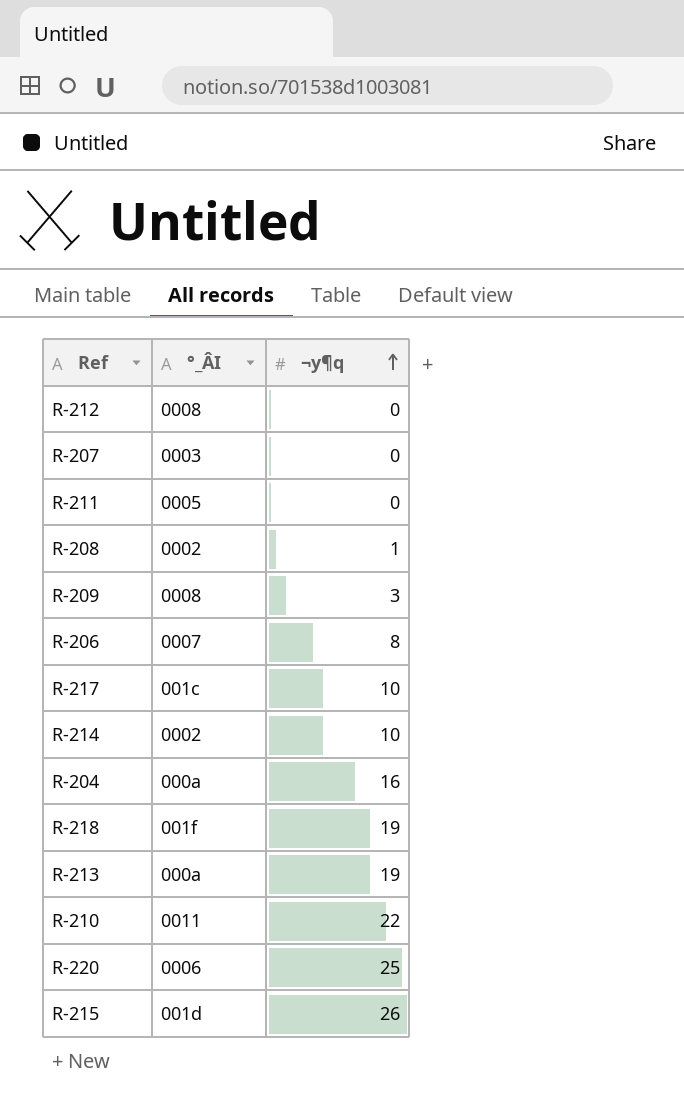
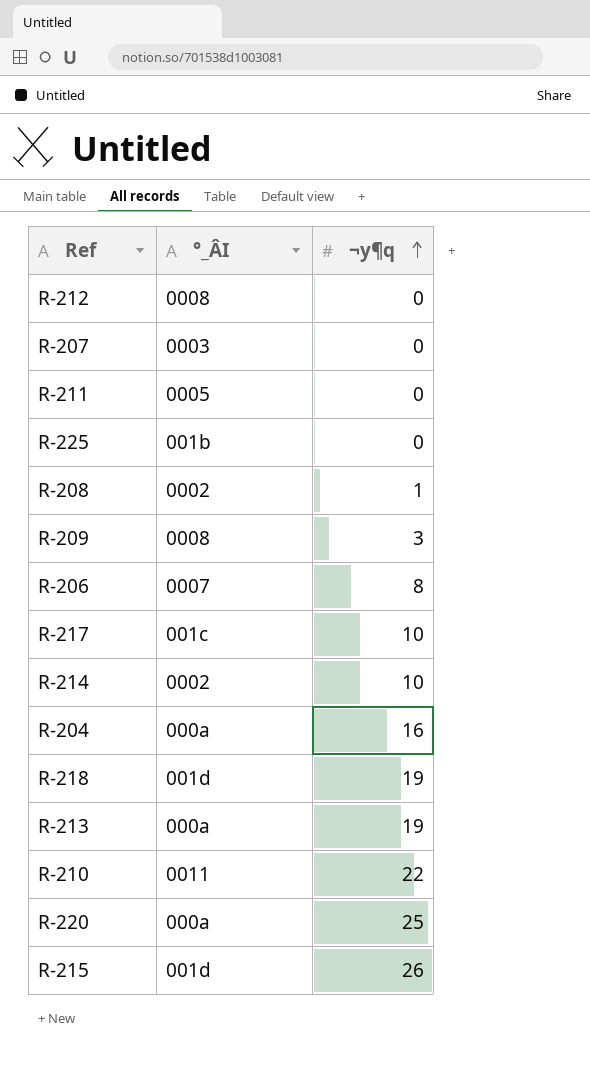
row R-225: none -> 001b | 0
R-218 | °_ÂI: 001f -> 001d
R-220 | °_ÂI: 0006 -> 000a

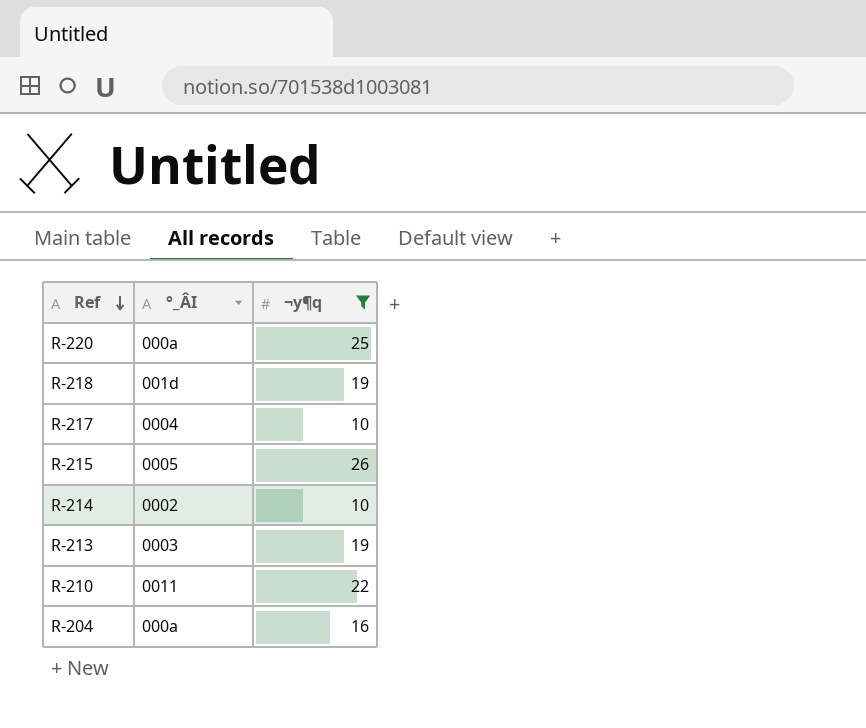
filter: none -> ¬y¶q >= 10
row order: ¬y¶q ascending -> Ref descending
R-217 | °_ÂI: 001c -> 0004
R-215 | °_ÂI: 001d -> 0005
R-213 | °_ÂI: 000a -> 0003

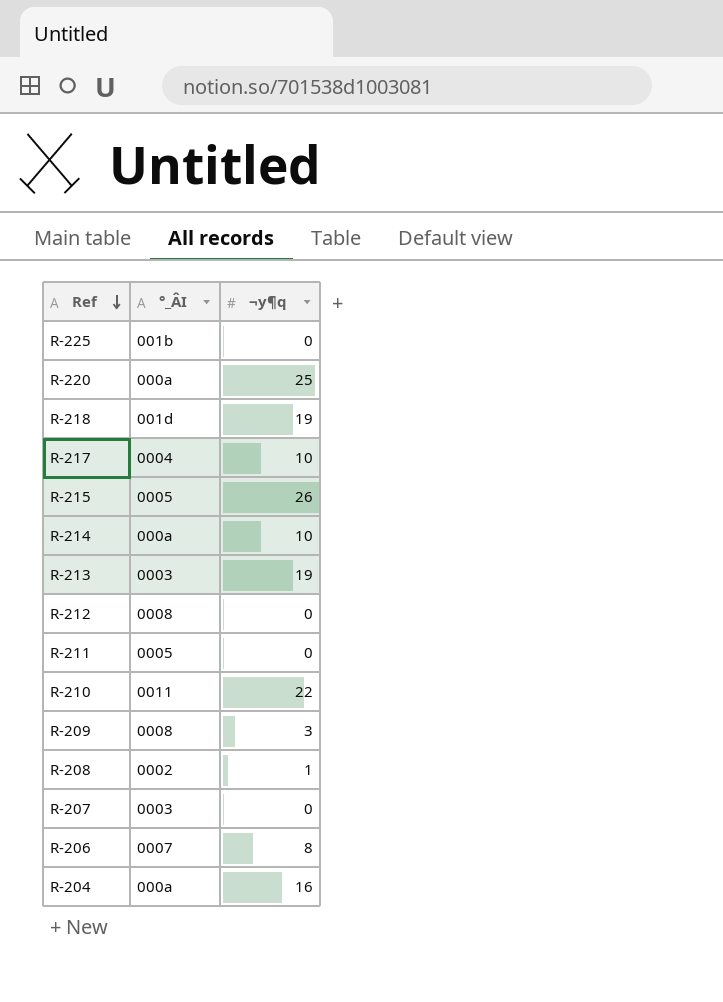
filter: ¬y¶q >= 10 -> none
R-214 | °_ÂI: 0002 -> 000a

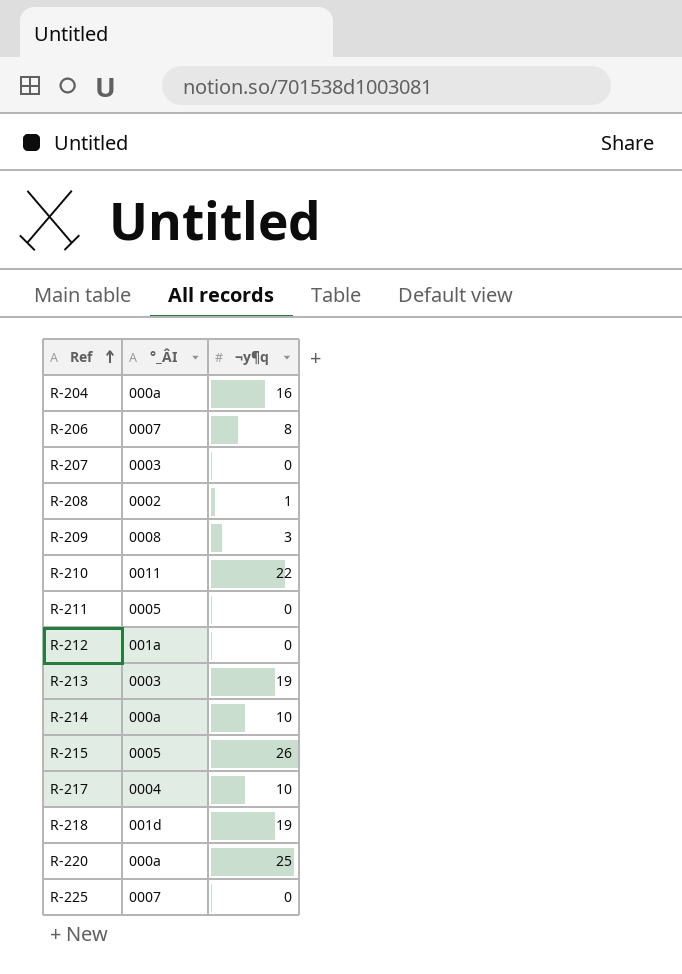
row order: Ref descending -> Ref ascending
R-212 | °_ÂI: 0008 -> 001a
R-225 | °_ÂI: 001b -> 0007

